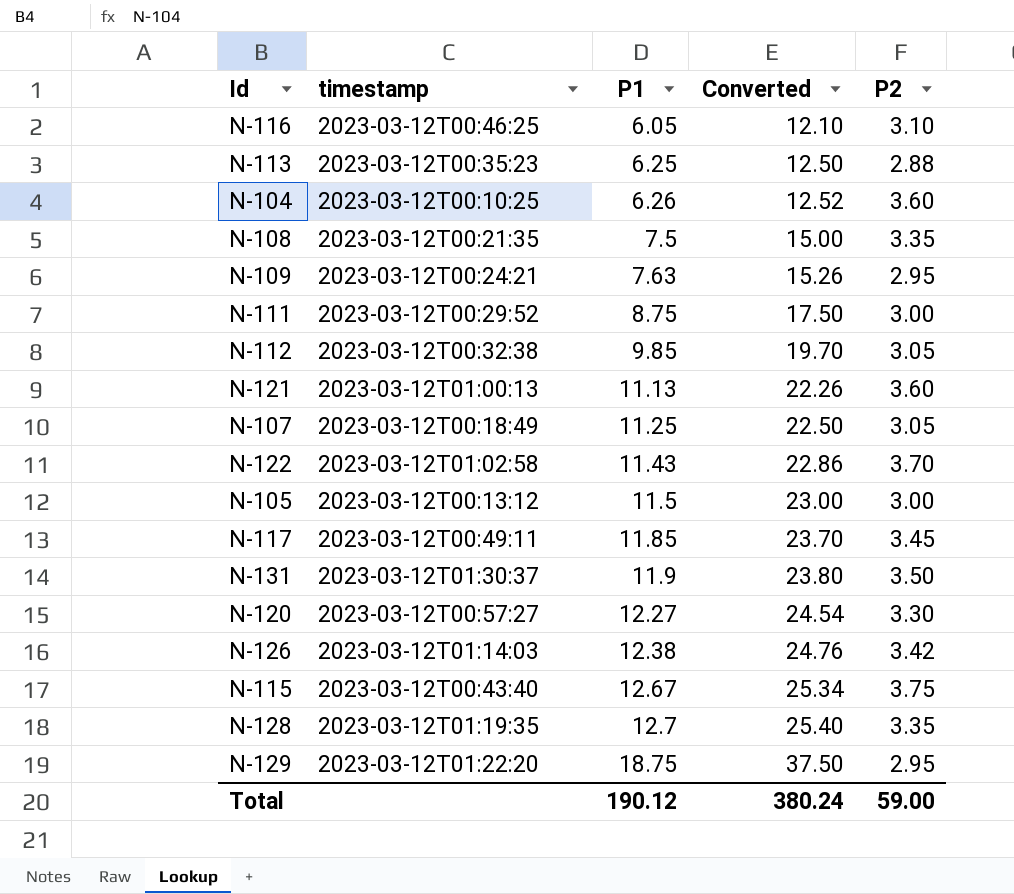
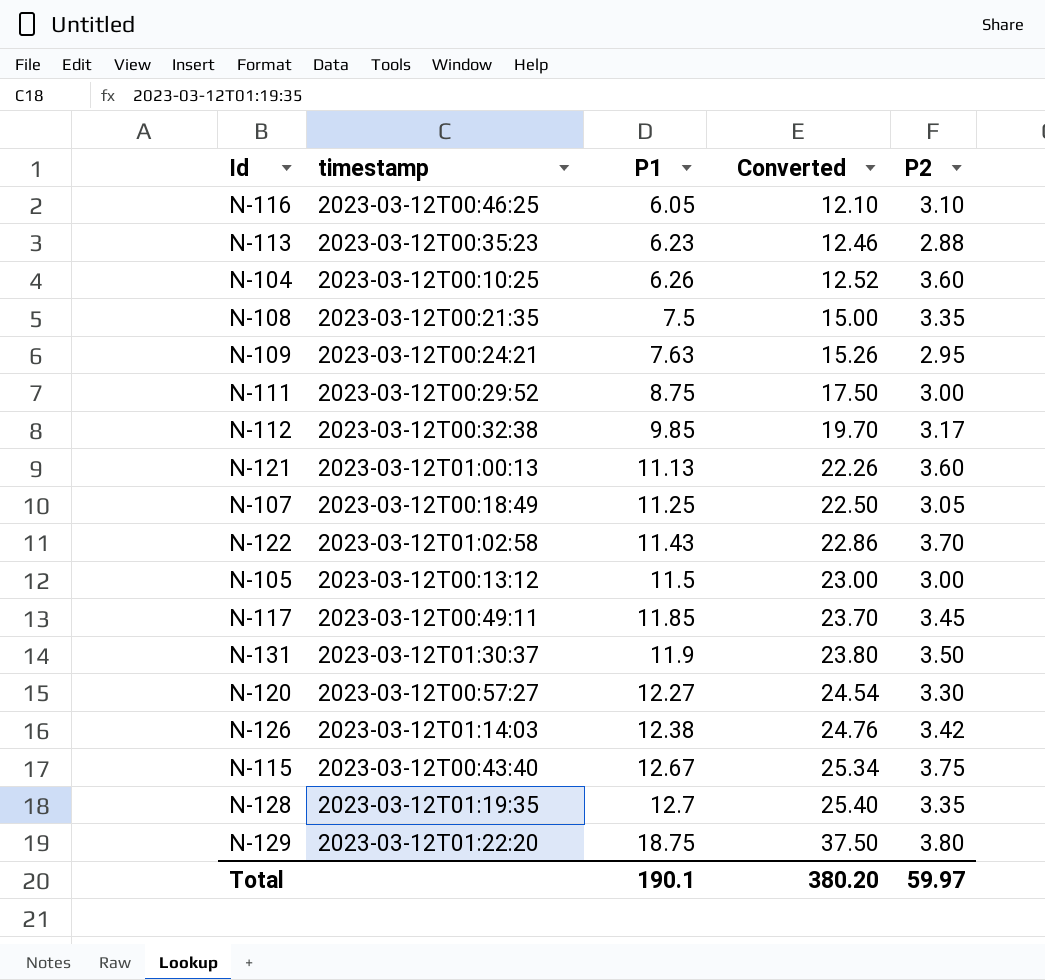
N-113 | P1: 6.25 -> 6.23
N-113 | Converted: 12.50 -> 12.46
N-112 | P2: 3.05 -> 3.17
N-129 | P2: 2.95 -> 3.80
Total | P1: 190.12 -> 190.1
Total | Converted: 380.24 -> 380.20
Total | P2: 59.00 -> 59.97

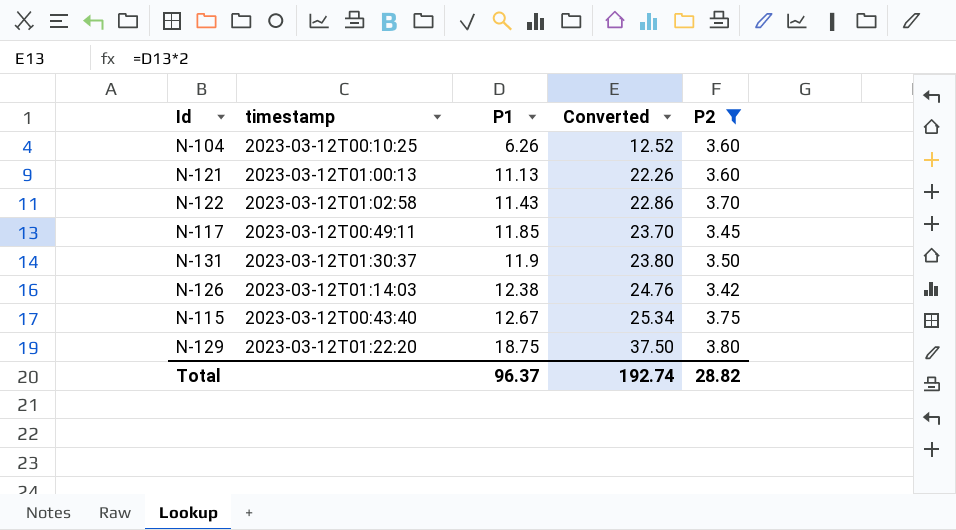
filter: none -> P2 >= 3.42
Total | P1: 190.1 -> 96.37
Total | Converted: 380.20 -> 192.74
Total | P2: 59.97 -> 28.82

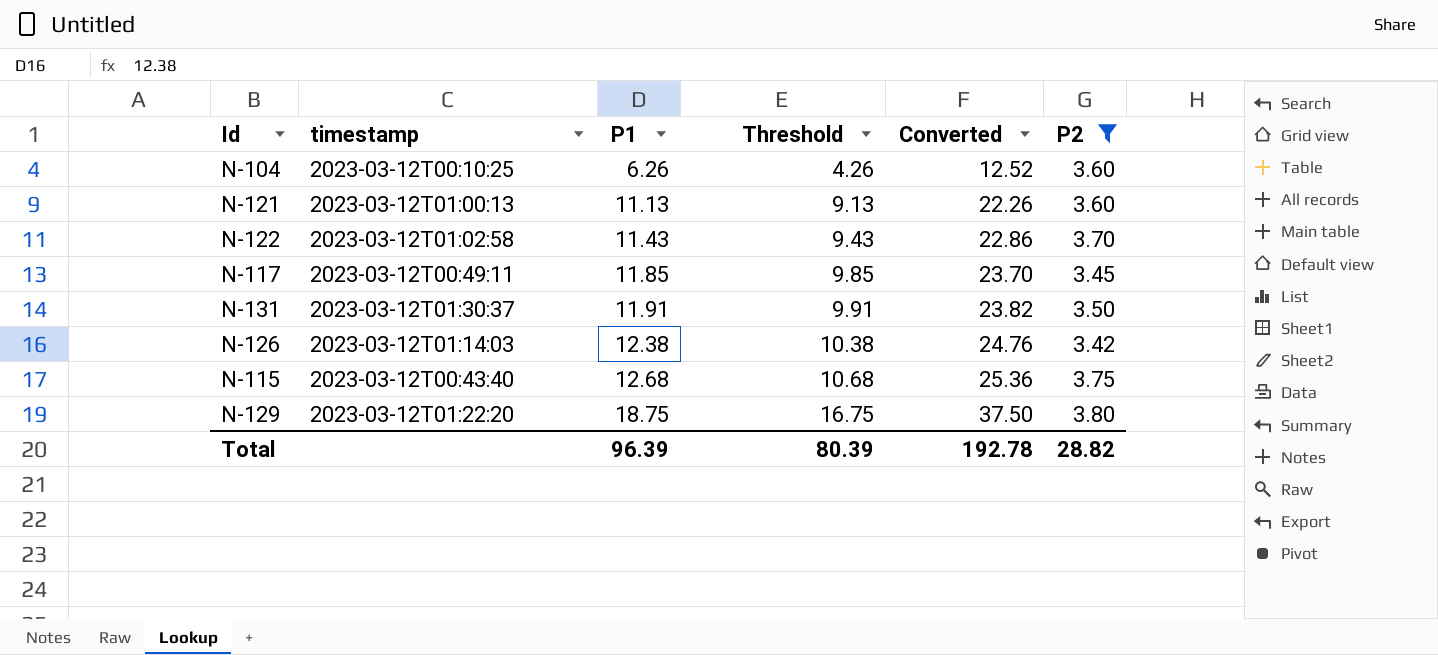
column Threshold | formula: none -> [P1] - 2
N-131 | P1: 11.9 -> 11.91
N-131 | Converted: 23.80 -> 23.82
N-115 | P1: 12.67 -> 12.68
N-115 | Converted: 25.34 -> 25.36
Total | P1: 96.37 -> 96.39
Total | Converted: 192.74 -> 192.78

